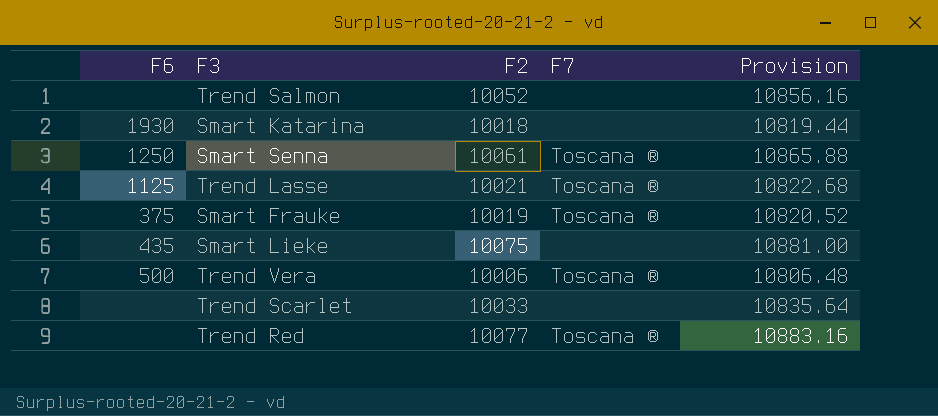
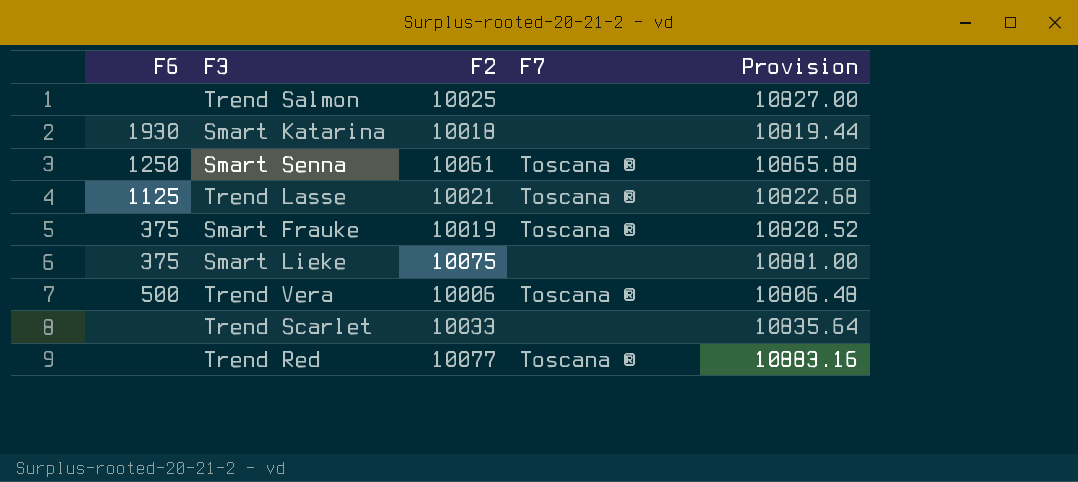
Trend Salmon | F2: 10052 -> 10025
Trend Salmon | Provision: 10856.16 -> 10827.00
Smart Lieke | F6: 435 -> 375

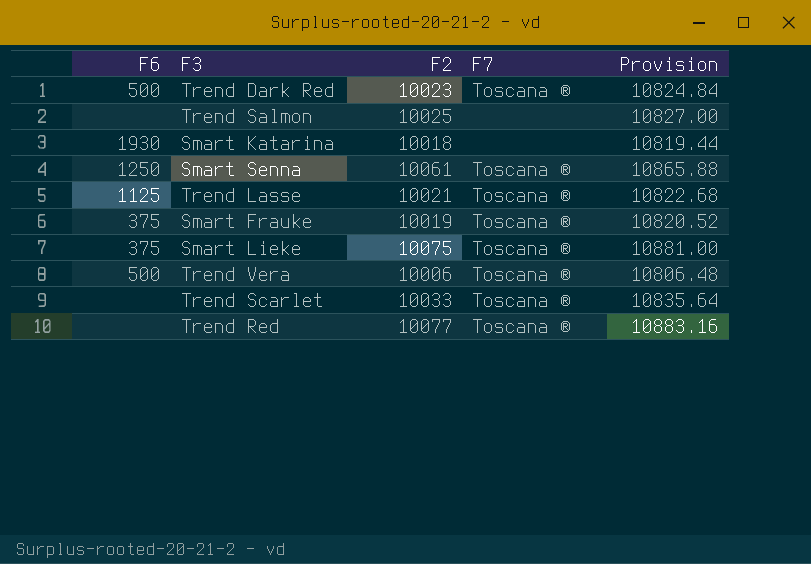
row Trend Dark Red: none -> 500 | 10023 | Toscana ® | 10824.84
Smart Lieke | F7: none -> Toscana ®
Trend Scarlet | F7: none -> Toscana ®

